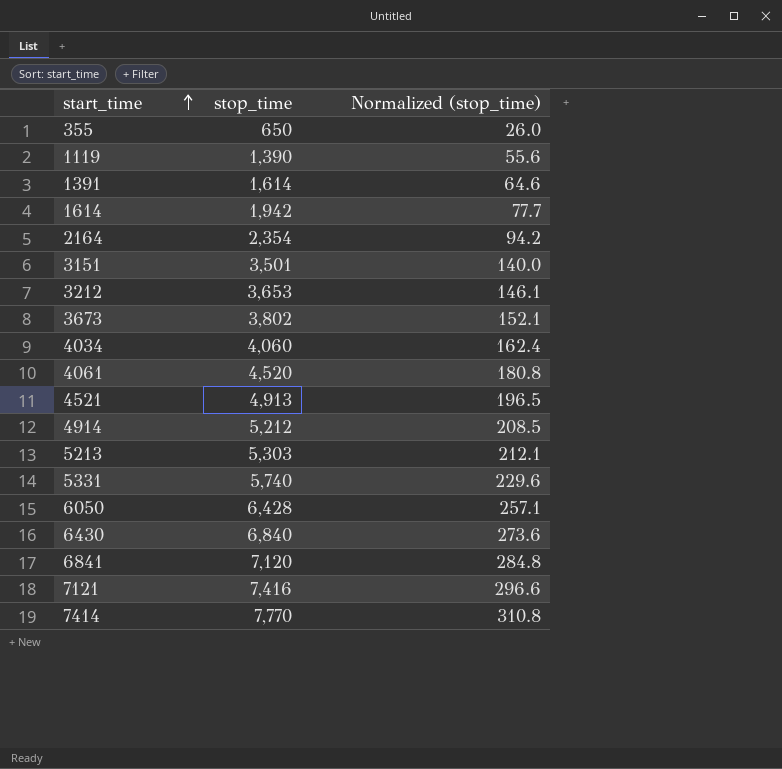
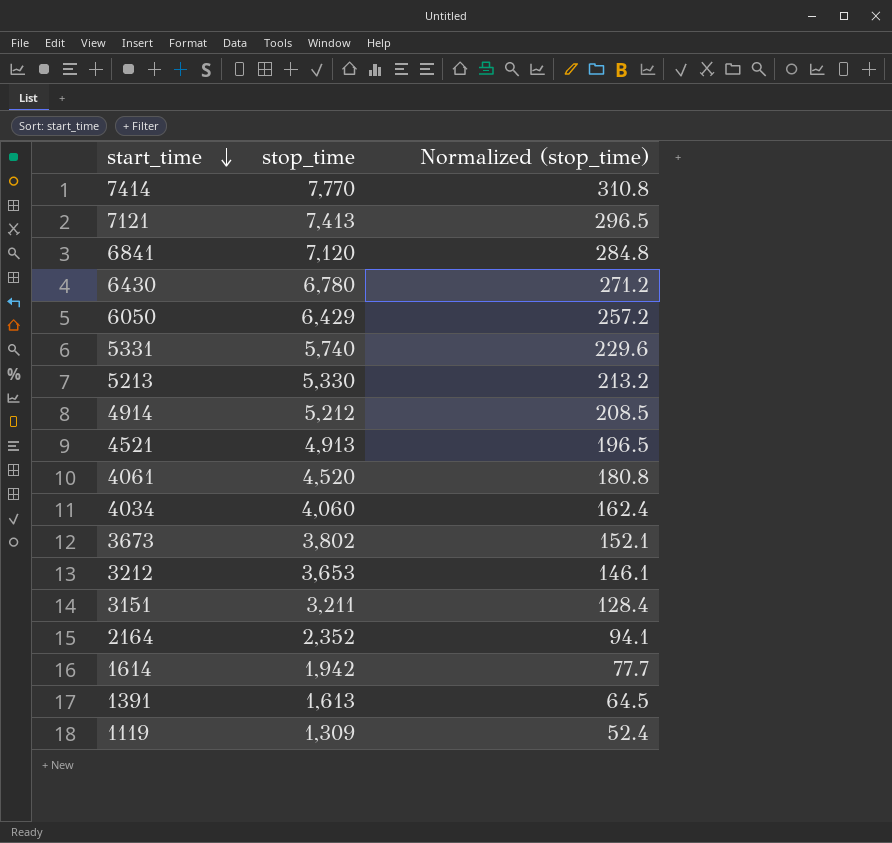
row order: start_time ascending -> start_time descending
row 355: 650 | 26.0 -> none
7121 | stop_time: 7,416 -> 7,413
7121 | Normalized (stop_time): 296.6 -> 296.5
6430 | stop_time: 6,840 -> 6,780
6430 | Normalized (stop_time): 273.6 -> 271.2
6050 | stop_time: 6,428 -> 6,429
6050 | Normalized (stop_time): 257.1 -> 257.2
5213 | stop_time: 5,303 -> 5,330
5213 | Normalized (stop_time): 212.1 -> 213.2
3151 | stop_time: 3,501 -> 3,211
3151 | Normalized (stop_time): 140.0 -> 128.4
2164 | stop_time: 2,354 -> 2,352
2164 | Normalized (stop_time): 94.2 -> 94.1
1391 | stop_time: 1,614 -> 1,613
1391 | Normalized (stop_time): 64.6 -> 64.5
1119 | stop_time: 1,390 -> 1,309
1119 | Normalized (stop_time): 55.6 -> 52.4

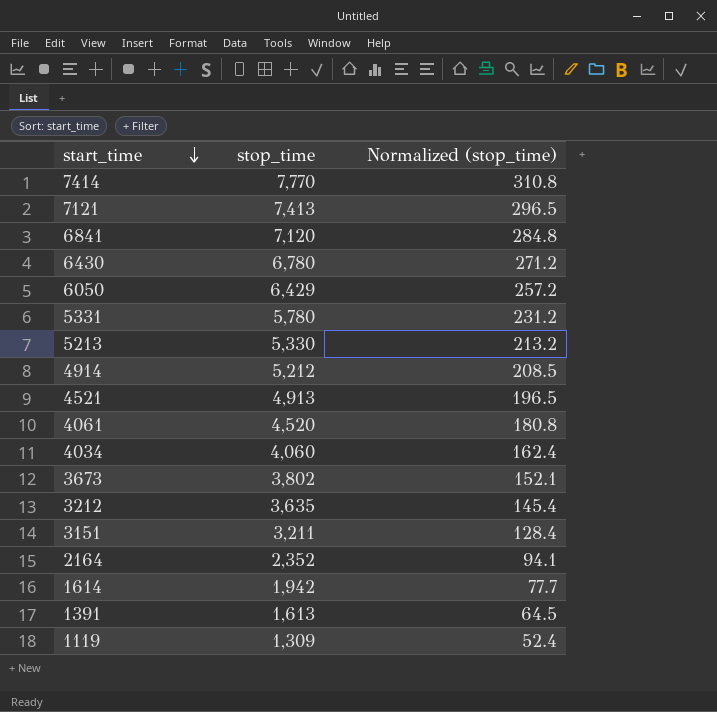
5331 | stop_time: 5,740 -> 5,780
5331 | Normalized (stop_time): 229.6 -> 231.2
3212 | stop_time: 3,653 -> 3,635
3212 | Normalized (stop_time): 146.1 -> 145.4

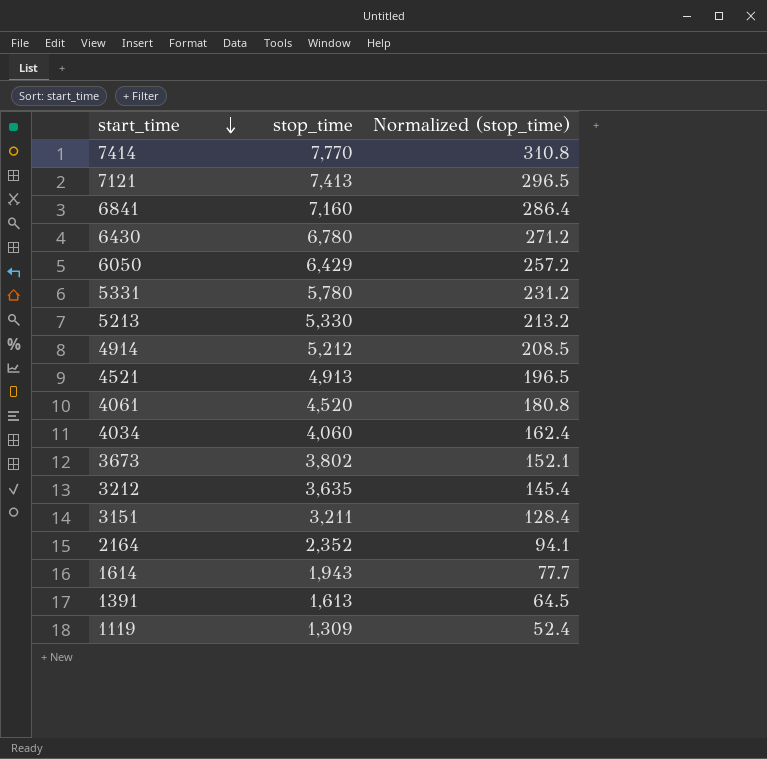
6841 | stop_time: 7,120 -> 7,160
6841 | Normalized (stop_time): 284.8 -> 286.4
1614 | stop_time: 1,942 -> 1,943

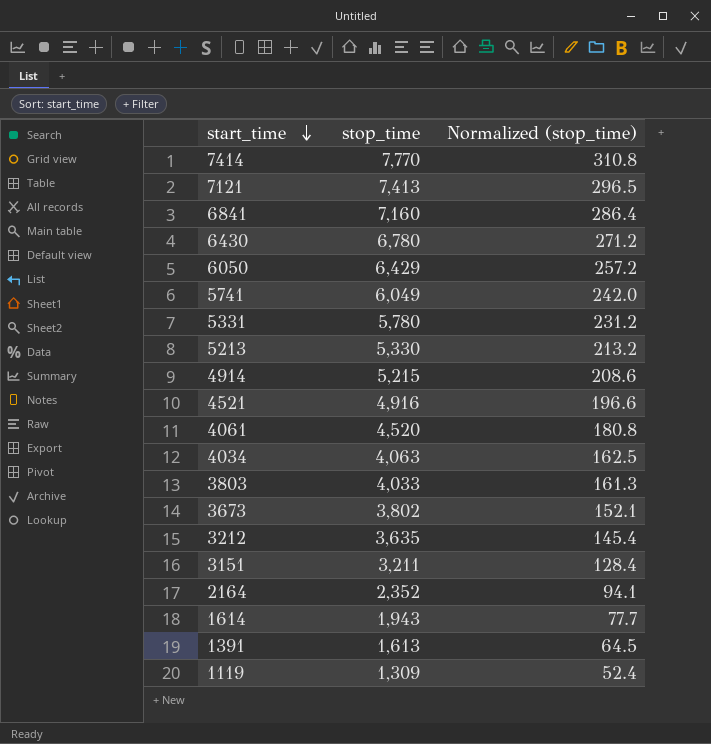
row 5741: none -> 6,049 | 242.0
4914 | stop_time: 5,212 -> 5,215
4914 | Normalized (stop_time): 208.5 -> 208.6
4521 | stop_time: 4,913 -> 4,916
4521 | Normalized (stop_time): 196.5 -> 196.6
4034 | stop_time: 4,060 -> 4,063
4034 | Normalized (stop_time): 162.4 -> 162.5
row 3803: none -> 4,033 | 161.3

